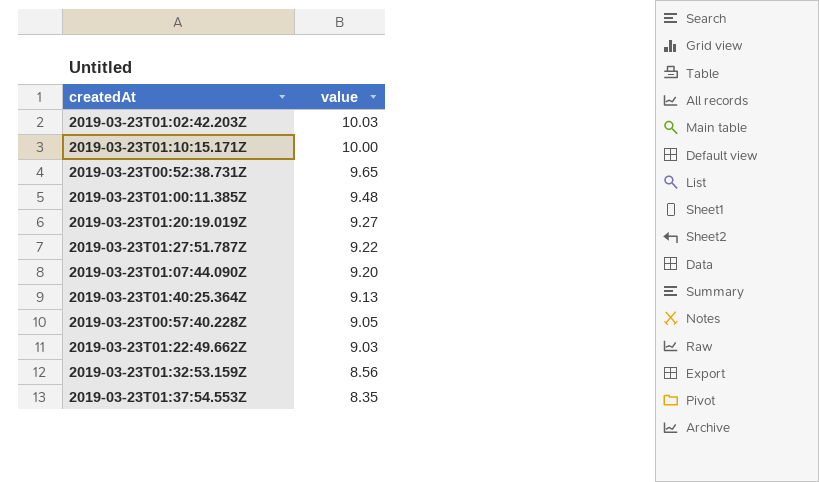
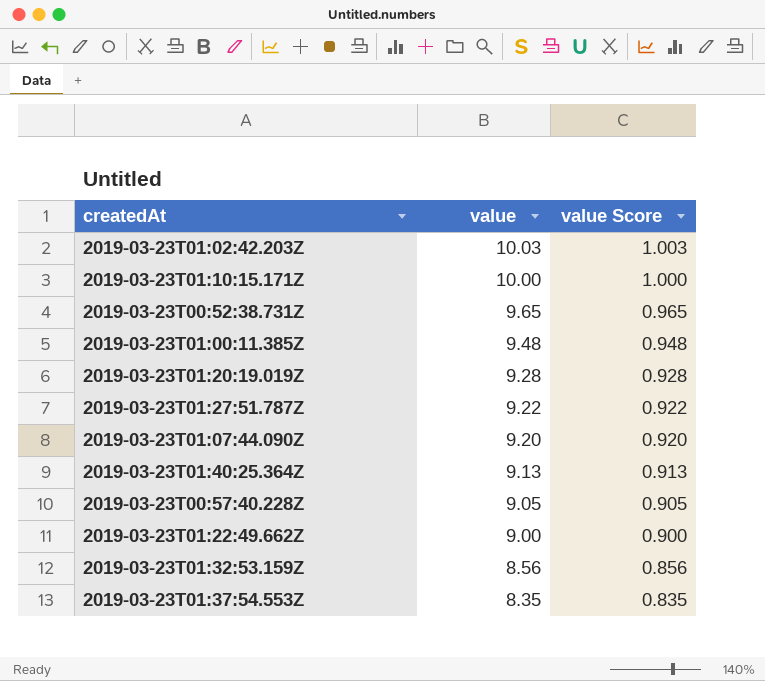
column value Score | formula: none -> [value] * 0.1
2019-03-23T01:20:19.019Z | value: 9.27 -> 9.28
2019-03-23T01:22:49.662Z | value: 9.03 -> 9.00

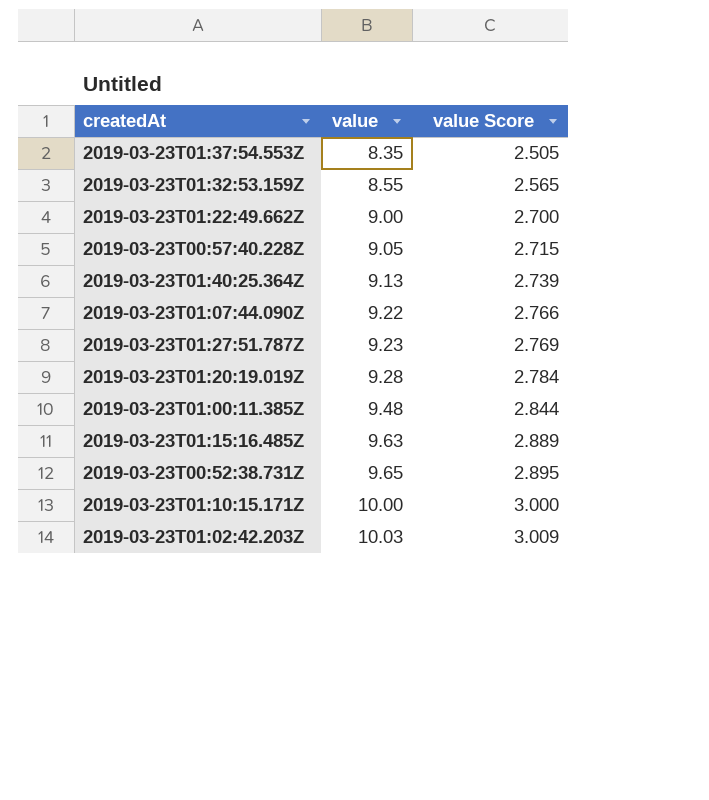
row order: value descending -> value ascending
column value Score | formula: [value] * 0.1 -> [value] * 0.3
2019-03-23T01:32:53.159Z | value: 8.56 -> 8.55
2019-03-23T01:07:44.090Z | value: 9.20 -> 9.22
2019-03-23T01:27:51.787Z | value: 9.22 -> 9.23
row 2019-03-23T01:15:16.485Z: none -> 9.63 | 2.889

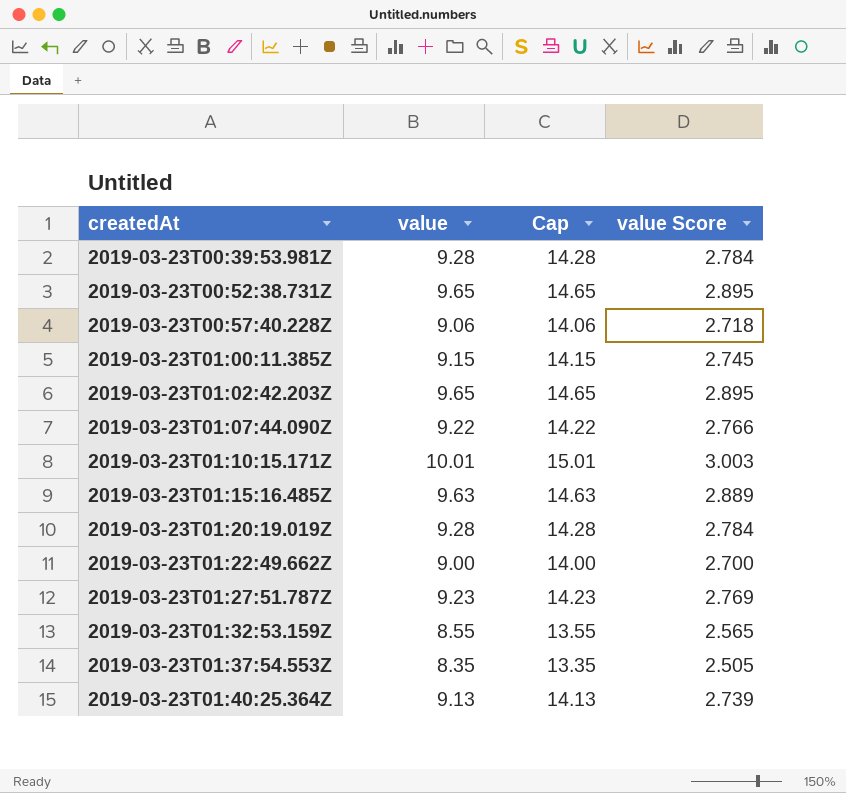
row order: value ascending -> createdAt ascending
column Cap | formula: none -> [value] + 5
row 2019-03-23T00:39:53.981Z: none -> 9.28 | 14.28 | 2.784
2019-03-23T00:57:40.228Z | value: 9.05 -> 9.06
2019-03-23T00:57:40.228Z | value Score: 2.715 -> 2.718
2019-03-23T01:00:11.385Z | value: 9.48 -> 9.15
2019-03-23T01:00:11.385Z | value Score: 2.844 -> 2.745
2019-03-23T01:02:42.203Z | value: 10.03 -> 9.65
2019-03-23T01:02:42.203Z | value Score: 3.009 -> 2.895
2019-03-23T01:10:15.171Z | value: 10.00 -> 10.01
2019-03-23T01:10:15.171Z | value Score: 3.000 -> 3.003

